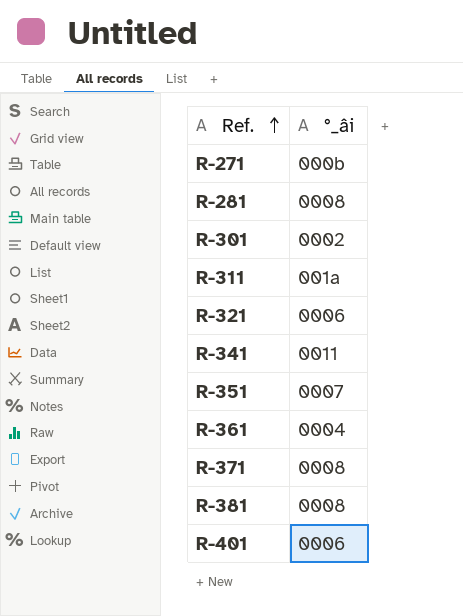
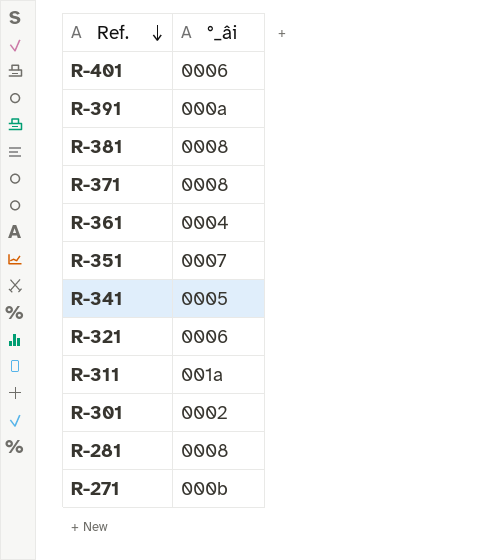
row order: Ref. ascending -> Ref. descending
row R-391: none -> 000a
R-341 | °_âi: 0011 -> 0005

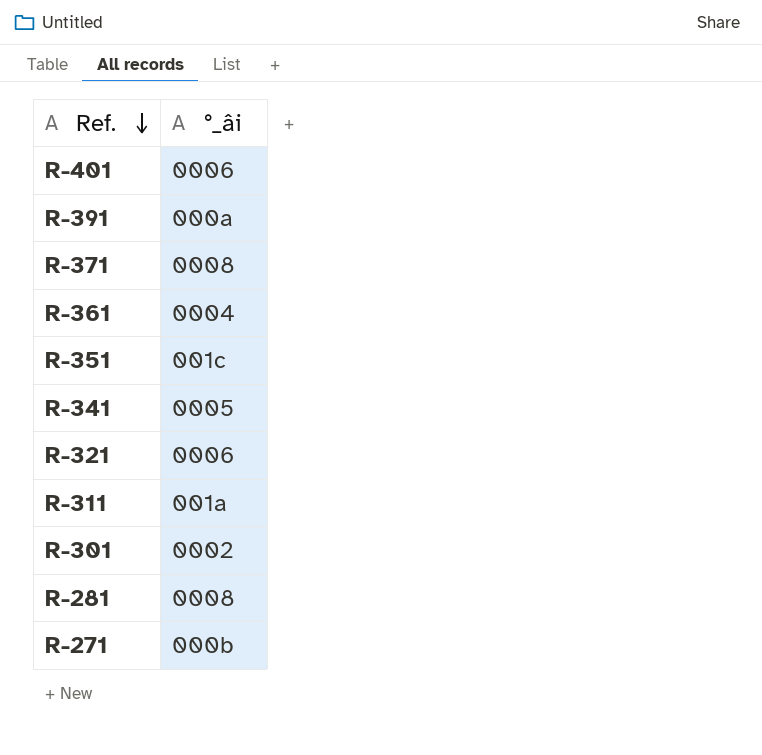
row R-381: 0008 -> none
R-351 | °_âi: 0007 -> 001c

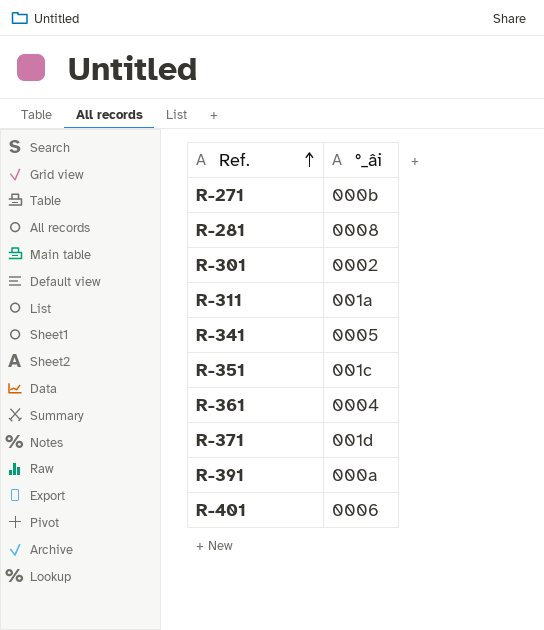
row order: Ref. descending -> Ref. ascending
row R-321: 0006 -> none
R-371 | °_âi: 0008 -> 001d

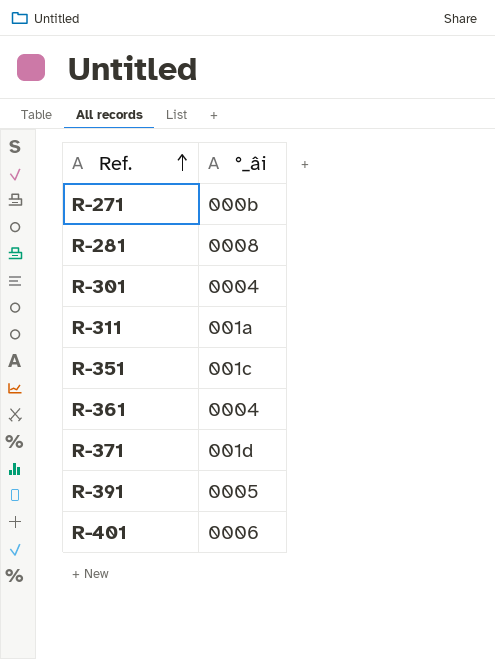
row R-341: 0005 -> none
R-301 | °_âi: 0002 -> 0004
R-391 | °_âi: 000a -> 0005

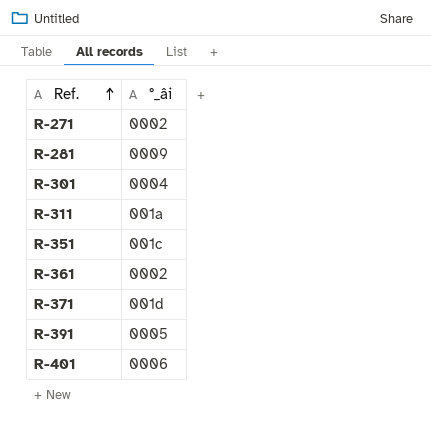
R-271 | °_âi: 000b -> 0002
R-281 | °_âi: 0008 -> 0009
R-361 | °_âi: 0004 -> 0002

